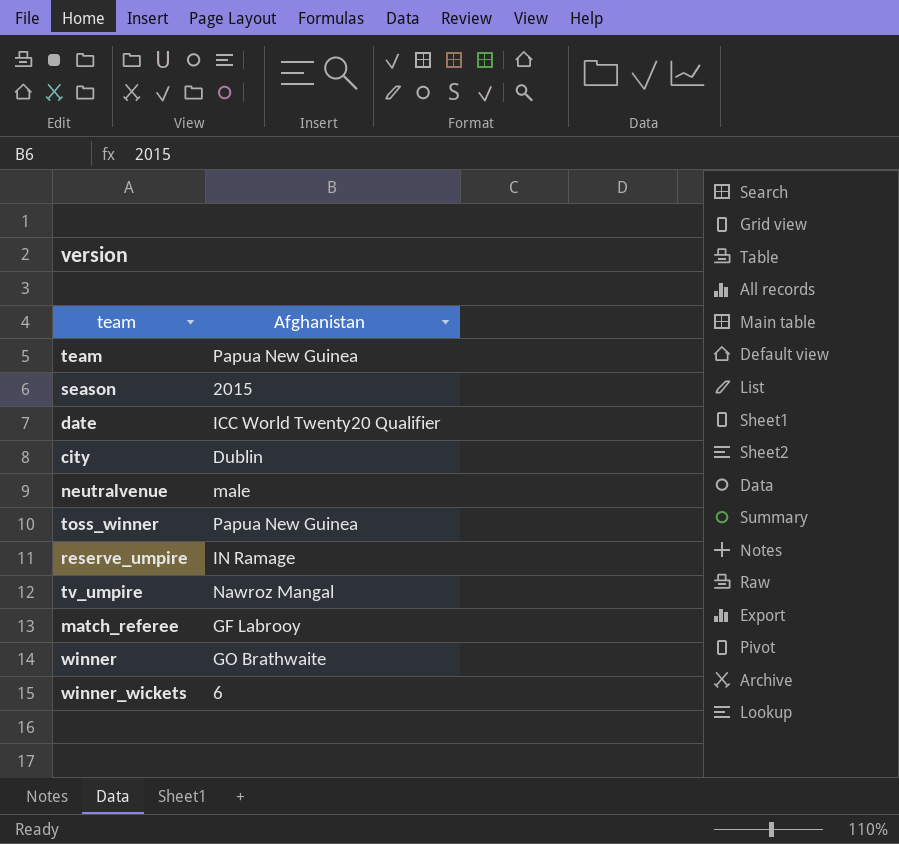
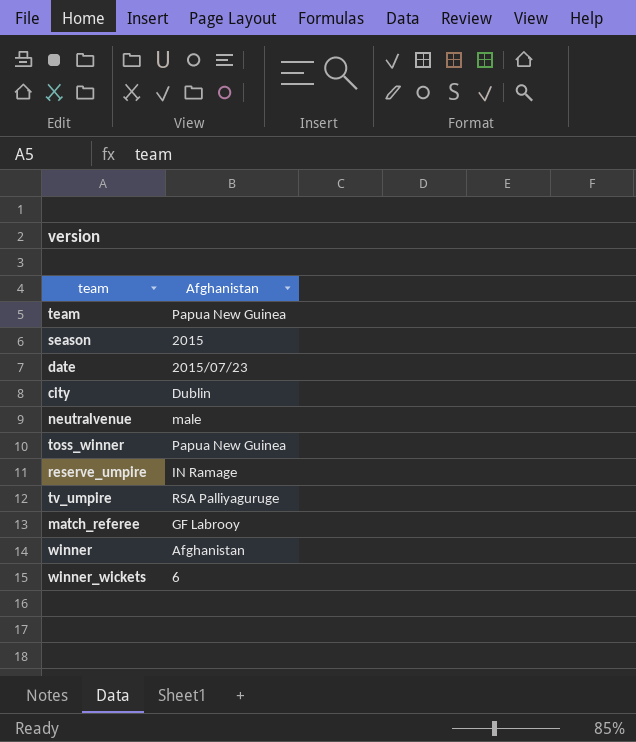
date | Afghanistan: ICC World Twenty20 Qualifier -> 2015/07/23
tv_umpire | Afghanistan: Nawroz Mangal -> RSA Palliyaguruge
winner | Afghanistan: GO Brathwaite -> Afghanistan

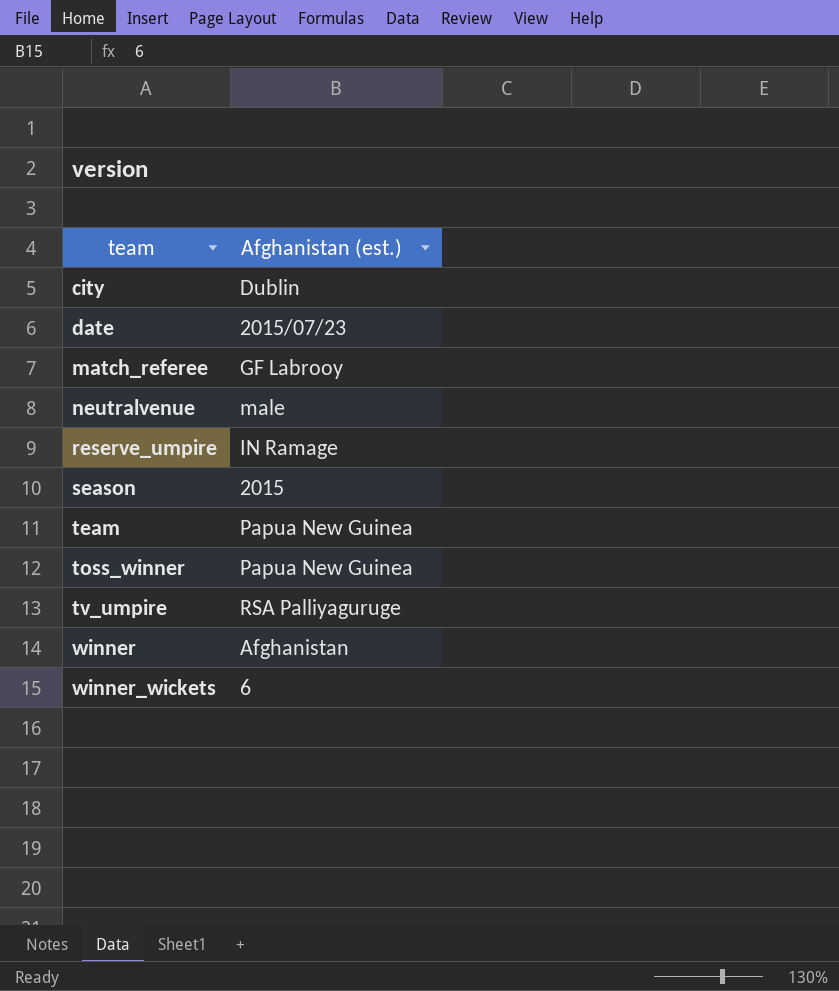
row order: none -> team ascending
column name: Afghanistan -> Afghanistan (est.)

